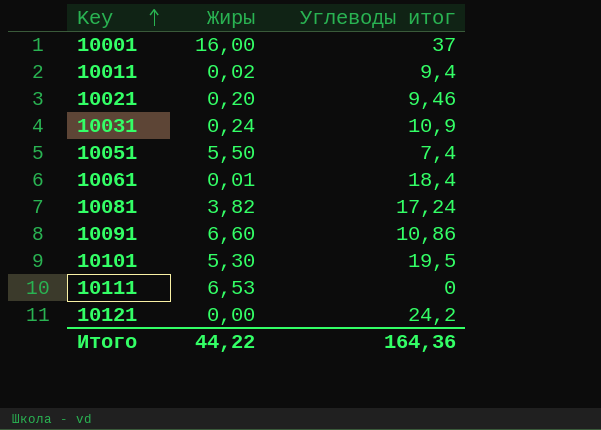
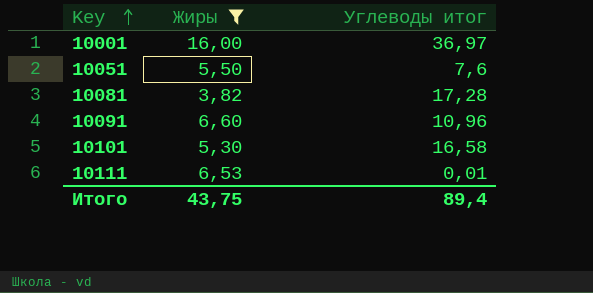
filter: none -> Жиры >= 3,82
10001 | Углеводы итог: 37 -> 36,97
10051 | Углеводы итог: 7,4 -> 7,6
10081 | Углеводы итог: 17,24 -> 17,28
10091 | Углеводы итог: 10,86 -> 10,96
10101 | Углеводы итог: 19,5 -> 16,58
10111 | Углеводы итог: 0 -> 0,01
Итого | Жиры: 44,22 -> 43,75
Итого | Углеводы итог: 164,36 -> 89,4

